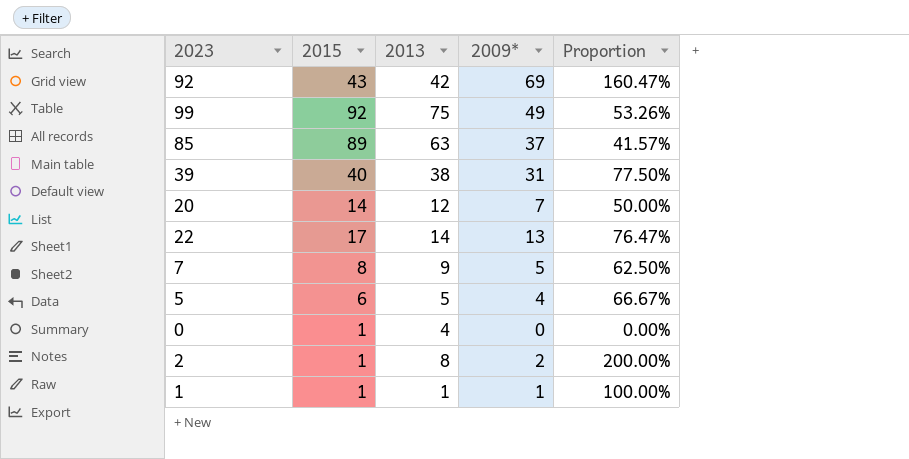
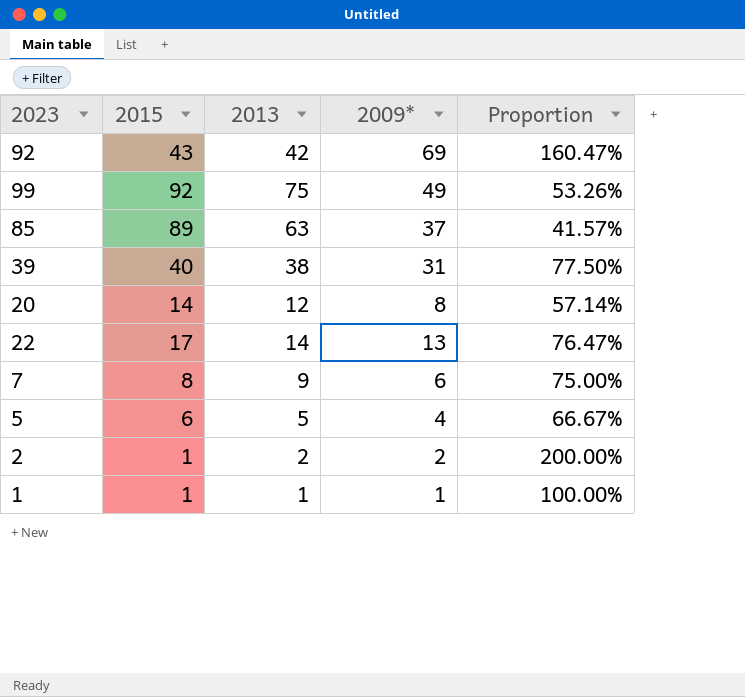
row 0: 1 | 4 | 0 | 0.00% -> none
20 | 2009*: 7 -> 8
20 | Proportion: 50.00% -> 57.14%
7 | 2009*: 5 -> 6
7 | Proportion: 62.50% -> 75.00%
2 | 2013: 8 -> 2

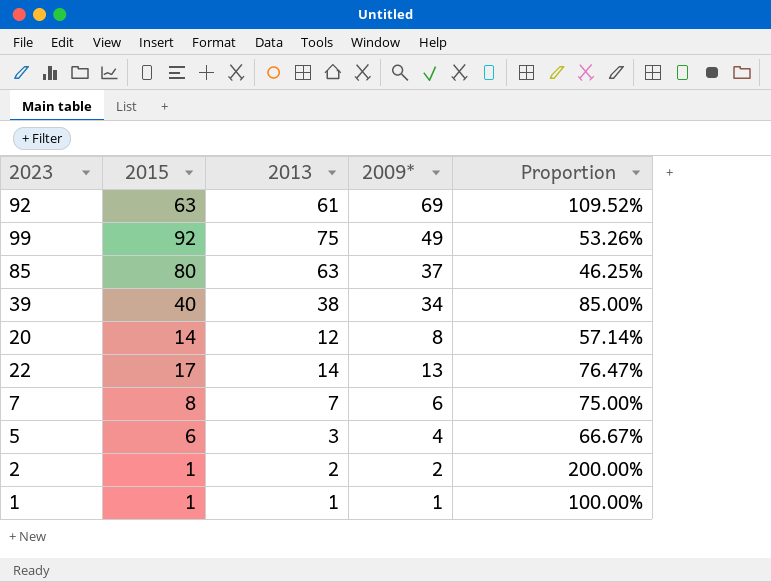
92 | 2015: 43 -> 63
92 | 2013: 42 -> 61
92 | Proportion: 160.47% -> 109.52%
85 | 2015: 89 -> 80
85 | Proportion: 41.57% -> 46.25%
39 | 2009*: 31 -> 34
39 | Proportion: 77.50% -> 85.00%
7 | 2013: 9 -> 7
5 | 2013: 5 -> 3

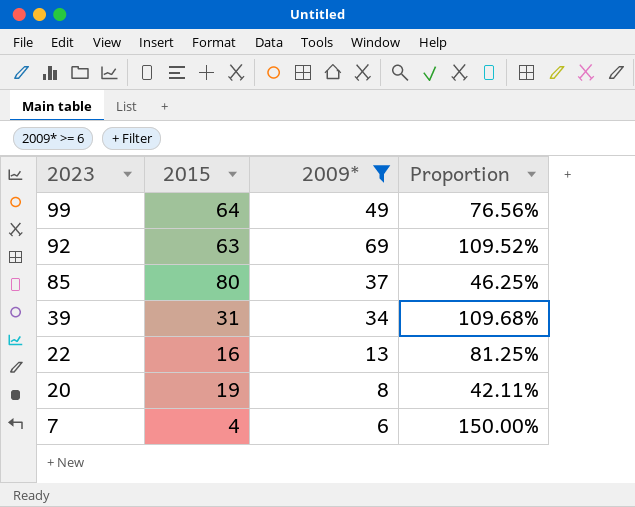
filter: none -> 2009* >= 6
row order: none -> 2023 descending
column 2013 | position: 3 -> none
99 | 2015: 92 -> 64
99 | Proportion: 53.26% -> 76.56%
39 | 2015: 40 -> 31
39 | Proportion: 85.00% -> 109.68%
22 | 2015: 17 -> 16
22 | Proportion: 76.47% -> 81.25%
20 | 2015: 14 -> 19
20 | Proportion: 57.14% -> 42.11%
7 | 2015: 8 -> 4
7 | Proportion: 75.00% -> 150.00%

